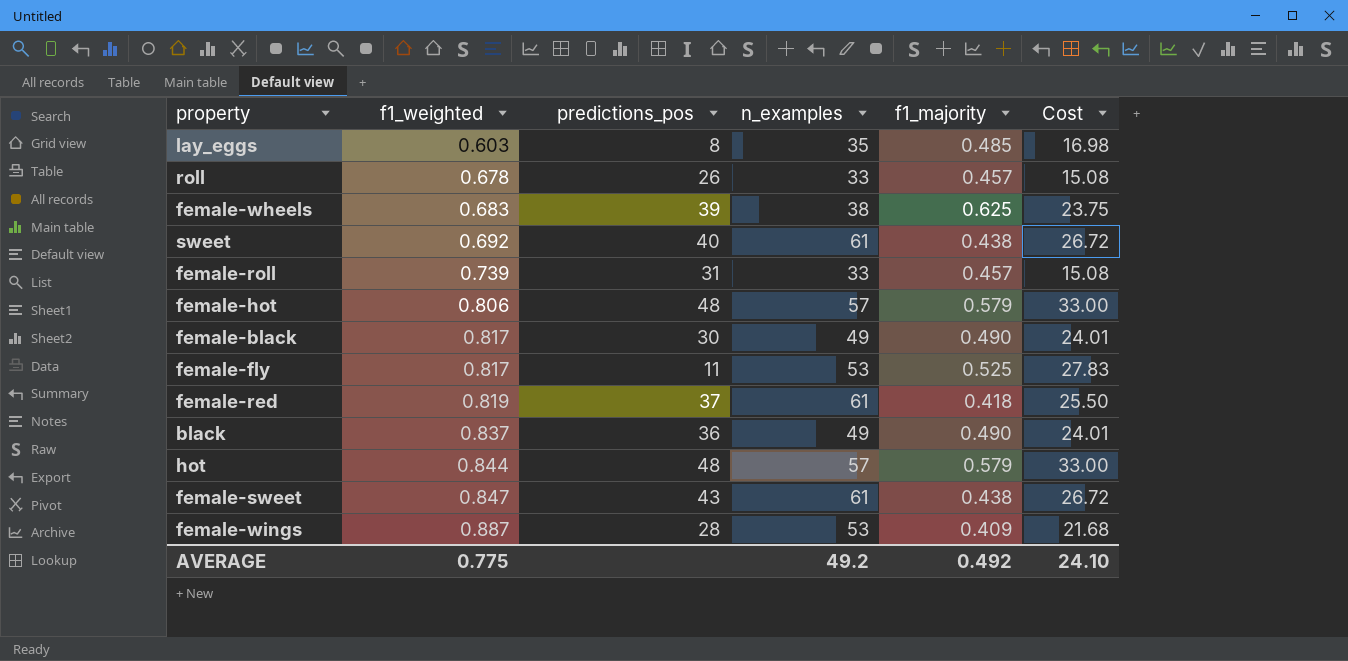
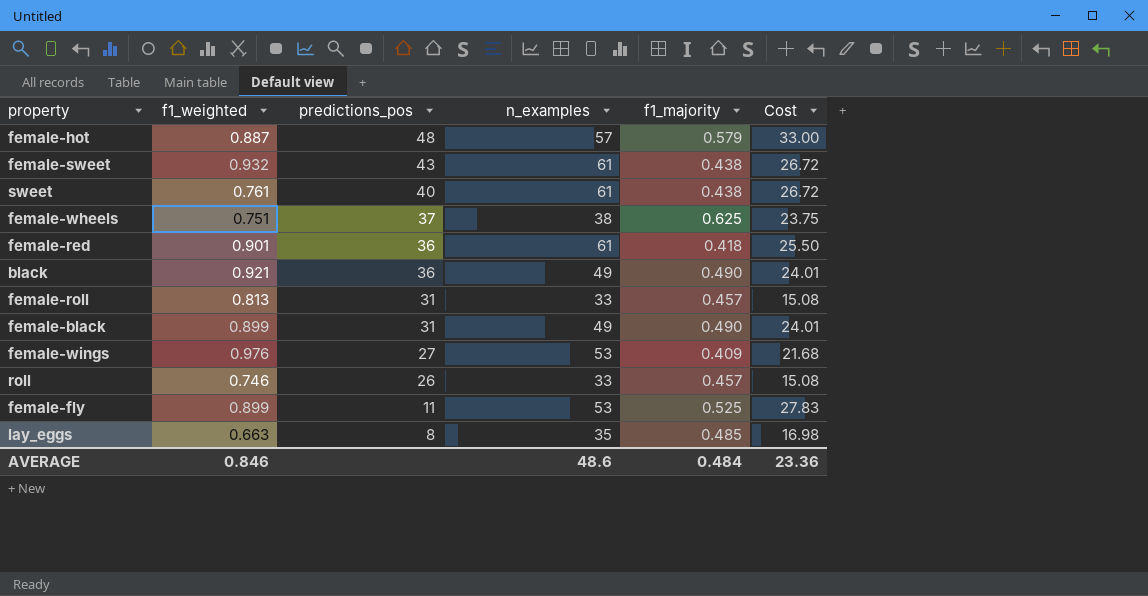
row order: f1_weighted ascending -> predictions_pos descending
row hot: 0.844 | 48 | 57 | 0.579 | 33.00 -> none
female-hot | f1_weighted: 0.806 -> 0.887
female-sweet | f1_weighted: 0.847 -> 0.932
sweet | f1_weighted: 0.692 -> 0.761
female-wheels | f1_weighted: 0.683 -> 0.751
female-wheels | predictions_pos: 39 -> 37
female-red | f1_weighted: 0.819 -> 0.901
female-red | predictions_pos: 37 -> 36
black | f1_weighted: 0.837 -> 0.921
female-roll | f1_weighted: 0.739 -> 0.813
female-black | f1_weighted: 0.817 -> 0.899
female-black | predictions_pos: 30 -> 31
female-wings | f1_weighted: 0.887 -> 0.976
female-wings | predictions_pos: 28 -> 27
roll | f1_weighted: 0.678 -> 0.746
female-fly | f1_weighted: 0.817 -> 0.899
lay_eggs | f1_weighted: 0.603 -> 0.663
AVERAGE | f1_weighted: 0.775 -> 0.846
AVERAGE | n_examples: 49.2 -> 48.6
AVERAGE | f1_majority: 0.492 -> 0.484
AVERAGE | Cost: 24.10 -> 23.36

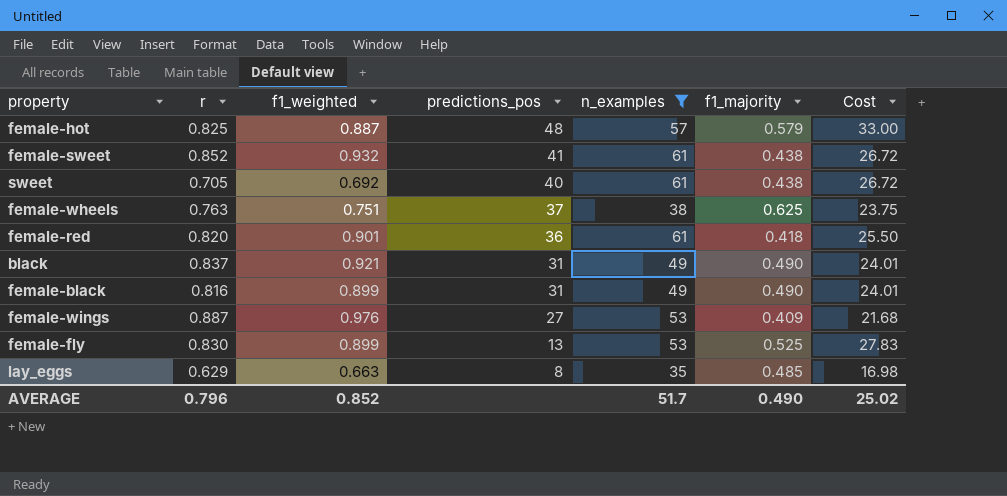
filter: none -> n_examples != 33
column r | position: none -> 2
female-sweet | predictions_pos: 43 -> 41
sweet | f1_weighted: 0.761 -> 0.692
black | predictions_pos: 36 -> 31
female-fly | predictions_pos: 11 -> 13
AVERAGE | f1_weighted: 0.846 -> 0.852
AVERAGE | n_examples: 48.6 -> 51.7
AVERAGE | f1_majority: 0.484 -> 0.490
AVERAGE | Cost: 23.36 -> 25.02

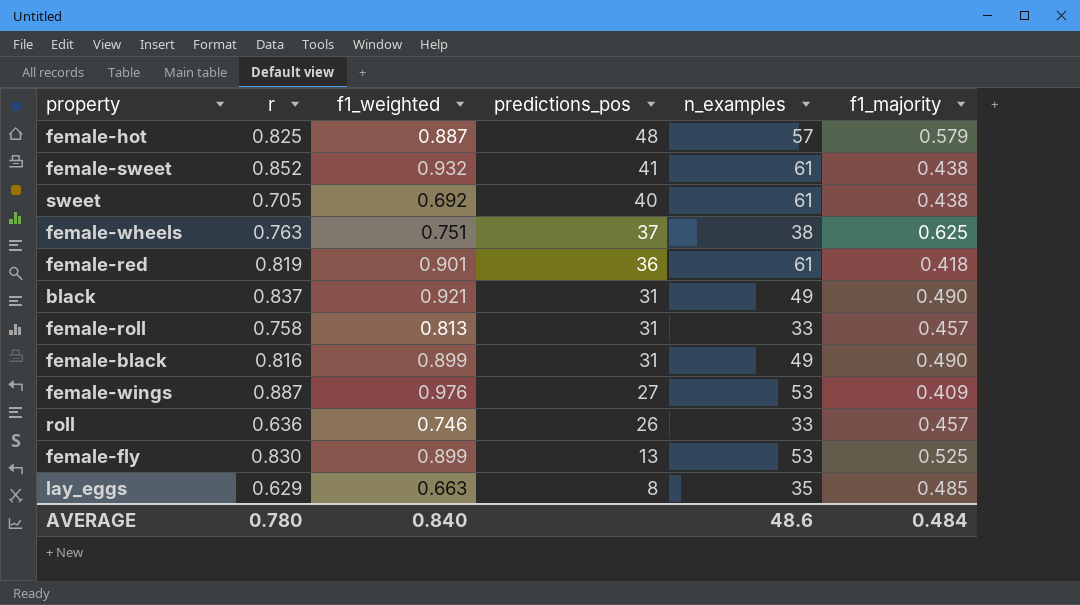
filter: n_examples != 33 -> none
column Cost | formula: [n_examples] * [f1_majority] -> none
female-red | r: 0.820 -> 0.819
AVERAGE | r: 0.796 -> 0.780
AVERAGE | f1_weighted: 0.852 -> 0.840
AVERAGE | n_examples: 51.7 -> 48.6
AVERAGE | f1_majority: 0.490 -> 0.484

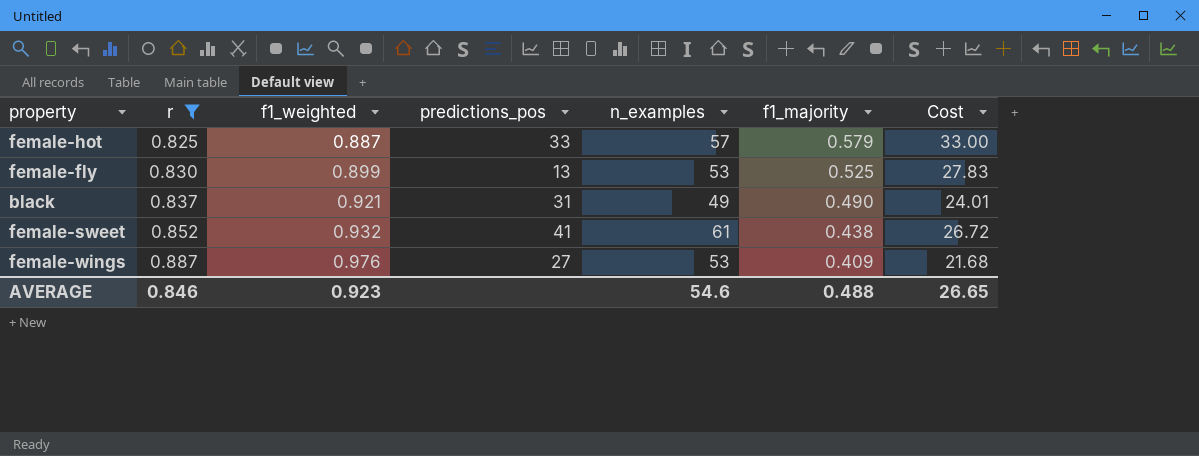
filter: none -> r >= 0.825
row order: predictions_pos descending -> r ascending
column Cost | formula: none -> [n_examples] * [f1_majority]
female-hot | predictions_pos: 48 -> 33
AVERAGE | r: 0.780 -> 0.846
AVERAGE | f1_weighted: 0.840 -> 0.923
AVERAGE | n_examples: 48.6 -> 54.6
AVERAGE | f1_majority: 0.484 -> 0.488

